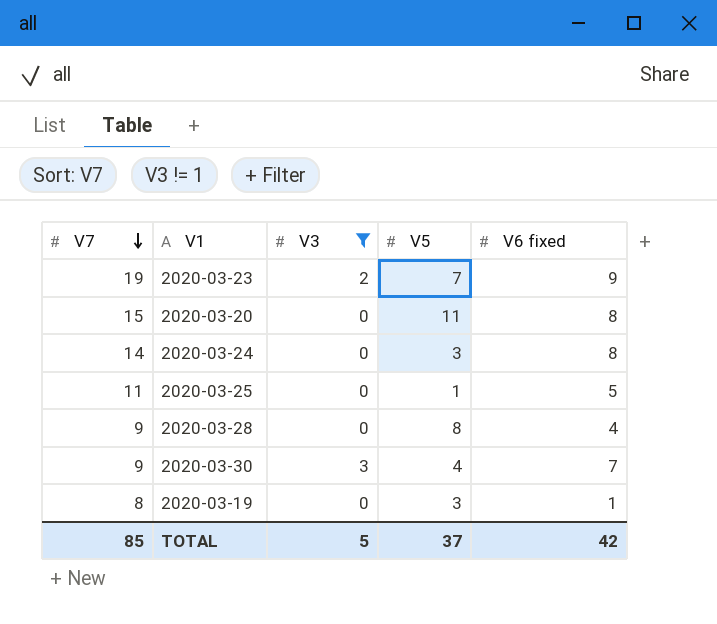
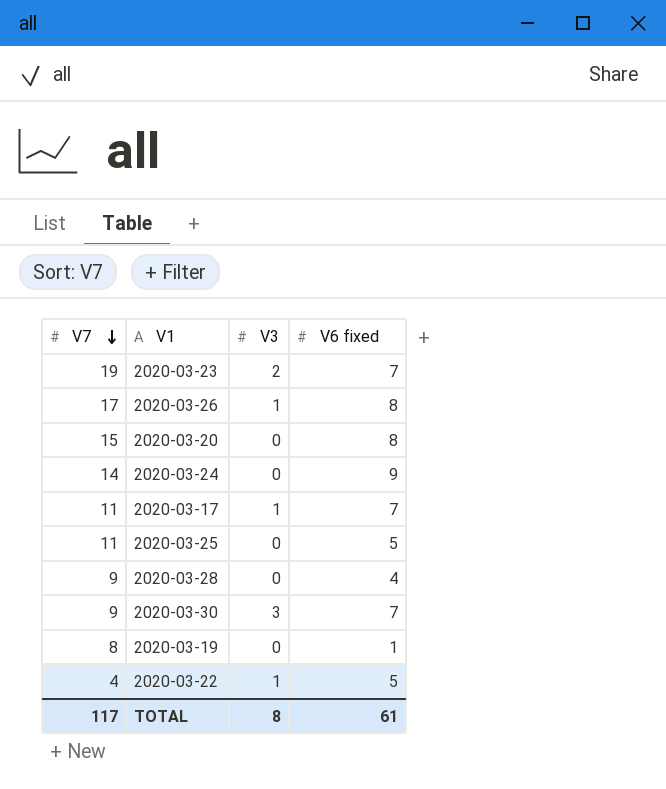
filter: V3 != 1 -> none
column V5 | position: 4 -> none
2020-03-23 | V6 fixed: 9 -> 7
2020-03-24 | V6 fixed: 8 -> 9
TOTAL | V7: 85 -> 117
TOTAL | V3: 5 -> 8
TOTAL | V6 fixed: 42 -> 61

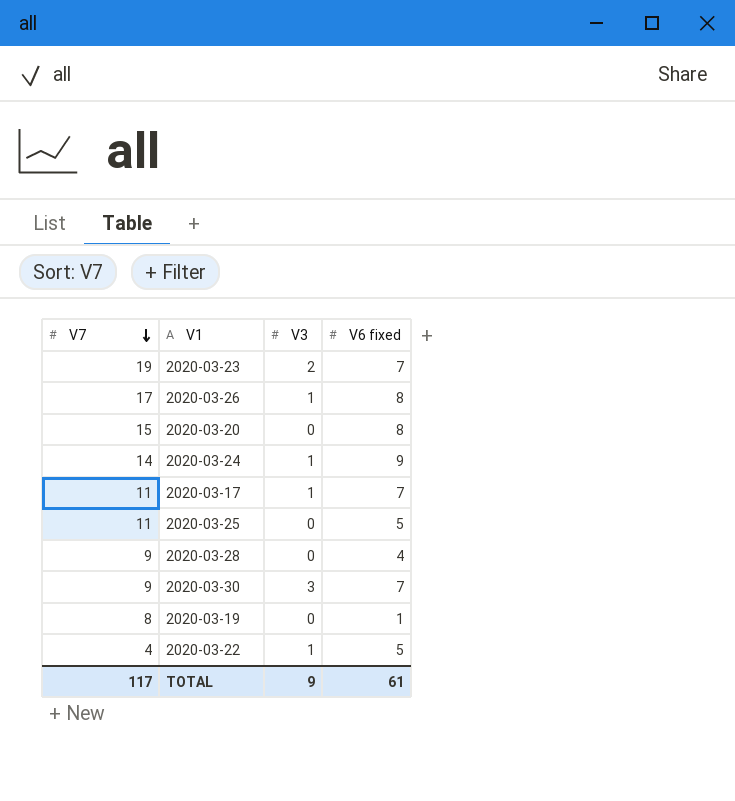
2020-03-24 | V3: 0 -> 1
TOTAL | V3: 8 -> 9

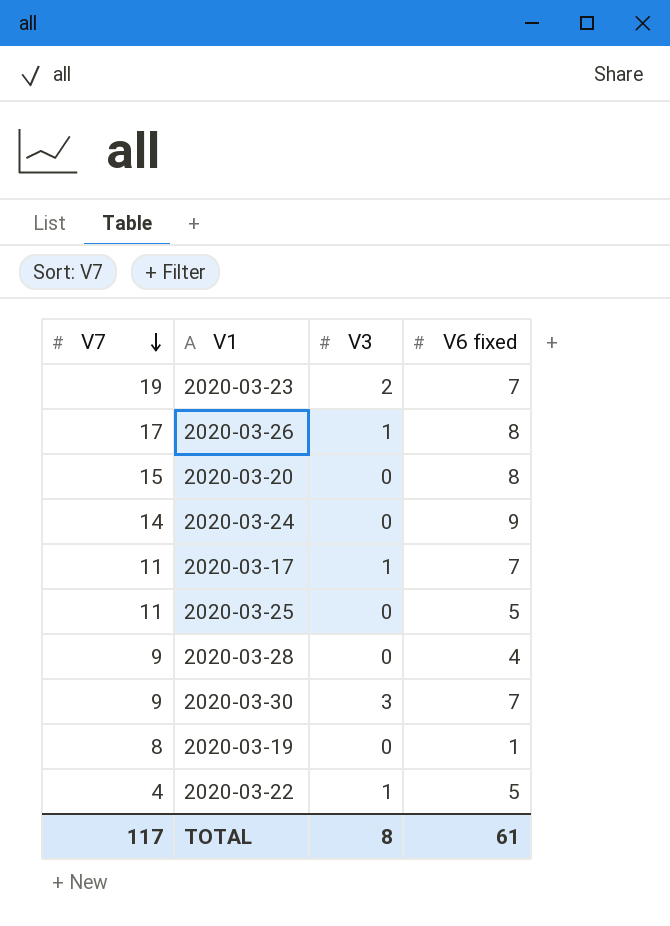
2020-03-24 | V3: 1 -> 0
TOTAL | V3: 9 -> 8

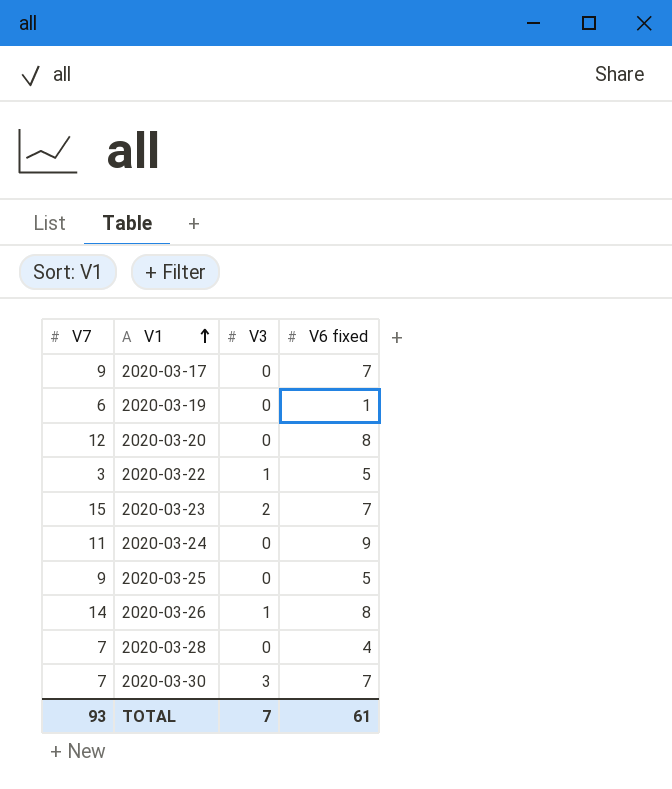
row order: V7 descending -> V1 ascending
2020-03-17 | V7: 11 -> 9
2020-03-17 | V3: 1 -> 0
2020-03-19 | V7: 8 -> 6
2020-03-20 | V7: 15 -> 12
2020-03-22 | V7: 4 -> 3
2020-03-23 | V7: 19 -> 15
2020-03-24 | V7: 14 -> 11
2020-03-25 | V7: 11 -> 9
2020-03-26 | V7: 17 -> 14
2020-03-28 | V7: 9 -> 7
2020-03-30 | V7: 9 -> 7
TOTAL | V7: 117 -> 93
TOTAL | V3: 8 -> 7

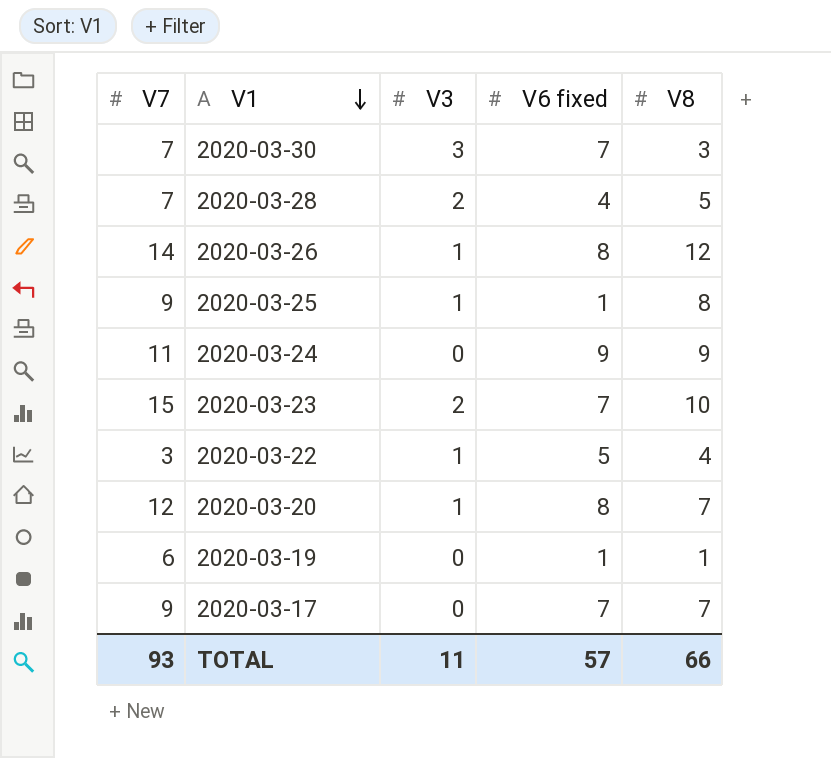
row order: V1 ascending -> V1 descending
column V8 | position: none -> 5
2020-03-28 | V3: 0 -> 2
2020-03-25 | V3: 0 -> 1
2020-03-25 | V6 fixed: 5 -> 1
2020-03-20 | V3: 0 -> 1
TOTAL | V3: 7 -> 11
TOTAL | V6 fixed: 61 -> 57

